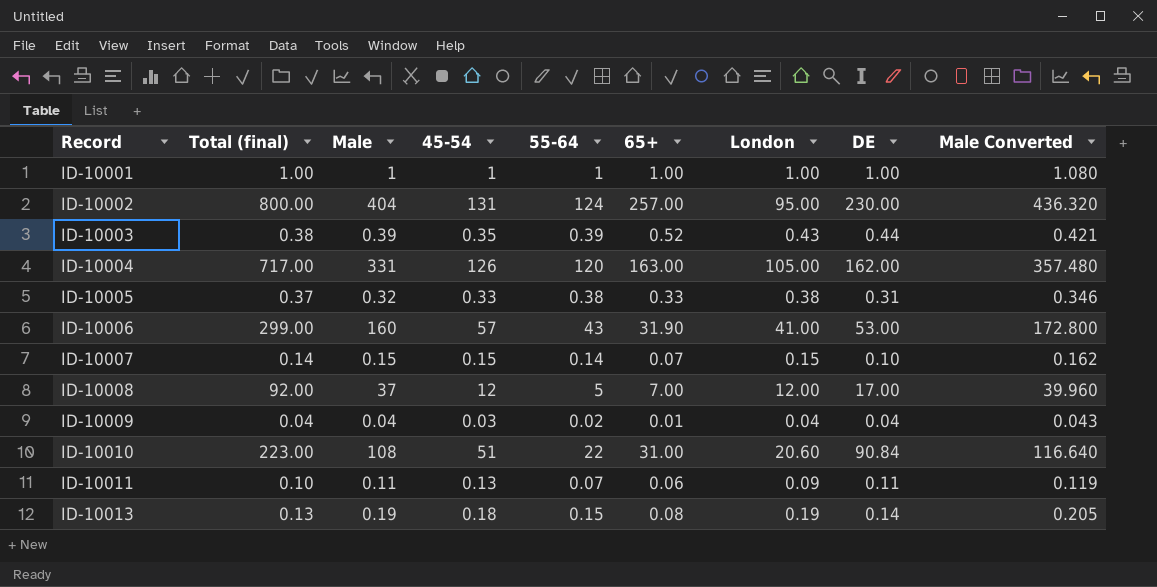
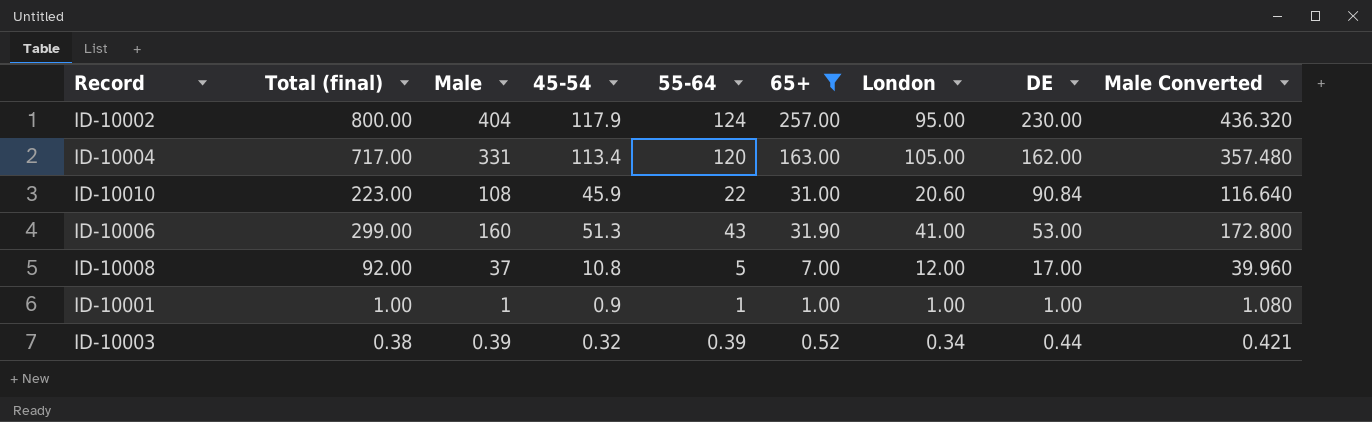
filter: none -> 65+ >= 0.52
row order: Record ascending -> DE descending
ID-10002 | 45-54: 131 -> 117.9
ID-10004 | 45-54: 126 -> 113.4
ID-10010 | 45-54: 51 -> 45.9
ID-10006 | 45-54: 57 -> 51.3
ID-10008 | 45-54: 12 -> 10.8
ID-10001 | 45-54: 1 -> 0.9
ID-10003 | 45-54: 0.35 -> 0.32
ID-10003 | London: 0.43 -> 0.34

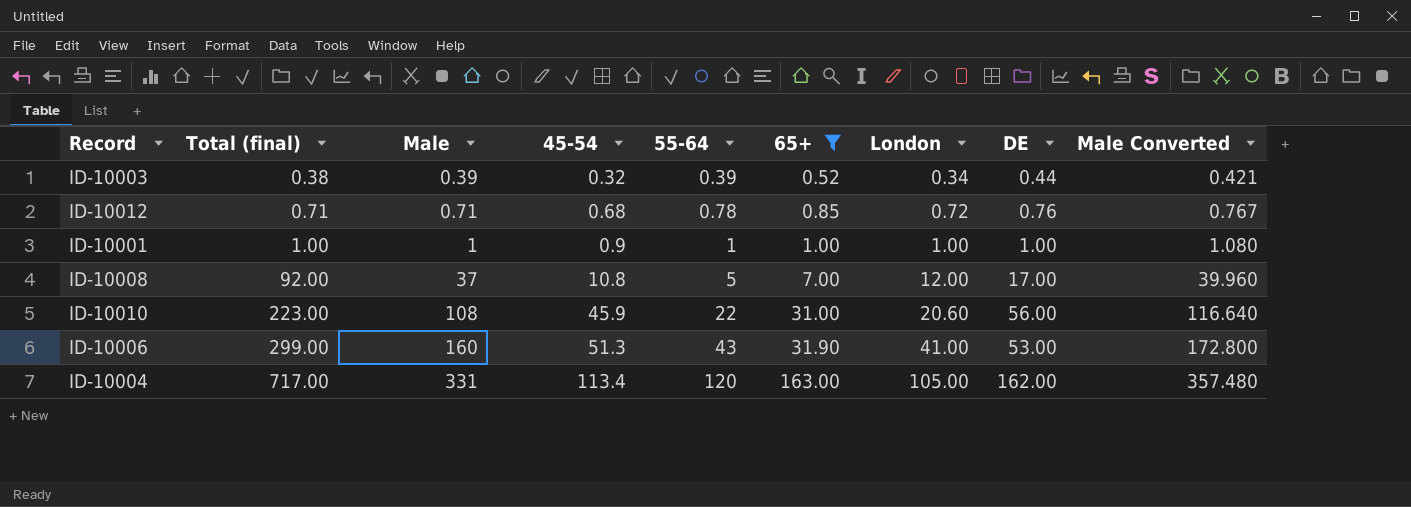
row order: DE descending -> Total (final) ascending
row ID-10002: 800.00 | 404 | 117.9 | 124 | 257.00 | 95.00 | 230.00 | 436.320 -> none
row ID-10012: none -> 0.71 | 0.71 | 0.68 | 0.78 | 0.85 | 0.72 | 0.76 | 0.767
ID-10010 | DE: 90.84 -> 56.00

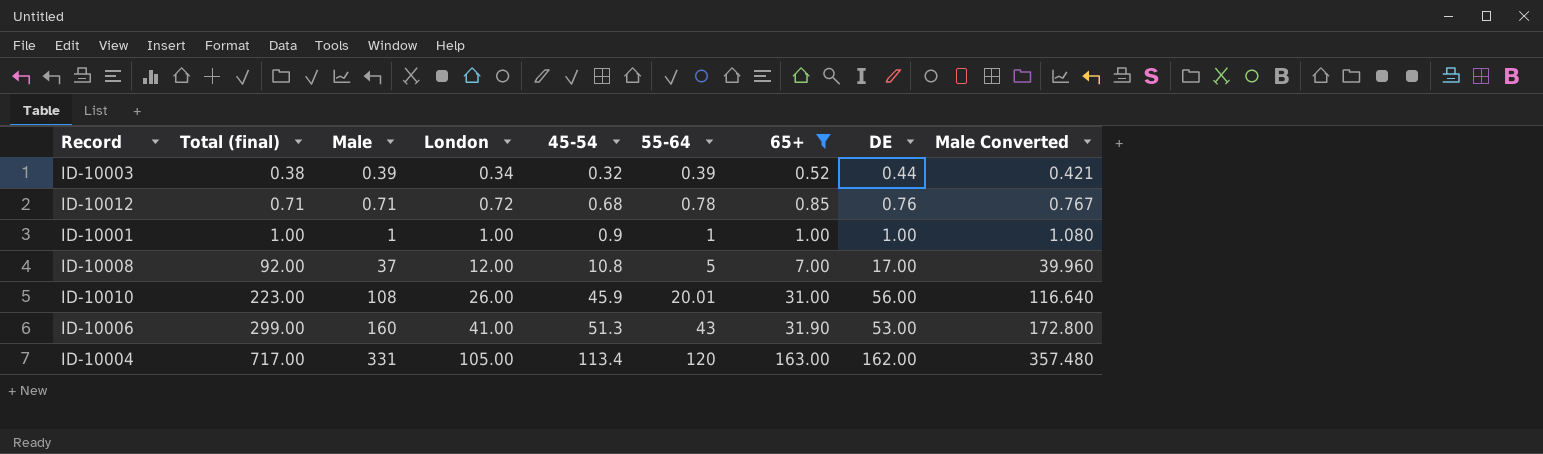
column London | position: 7 -> 4
ID-10010 | London: 20.60 -> 26.00
ID-10010 | 55-64: 22 -> 20.01

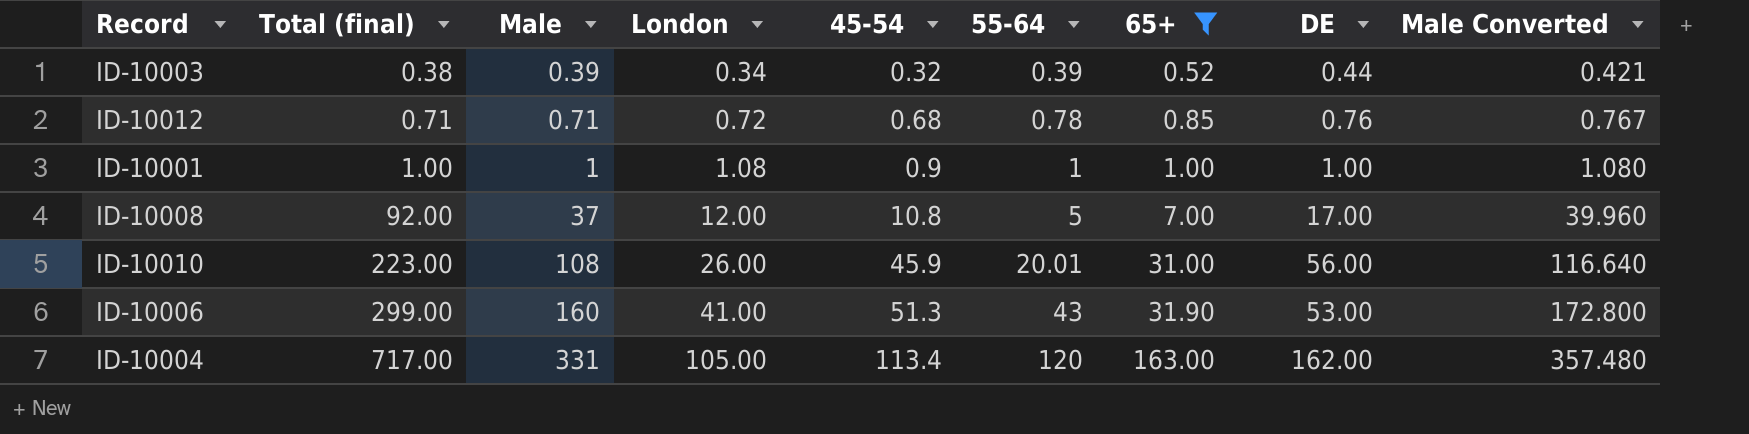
ID-10001 | London: 1.00 -> 1.08

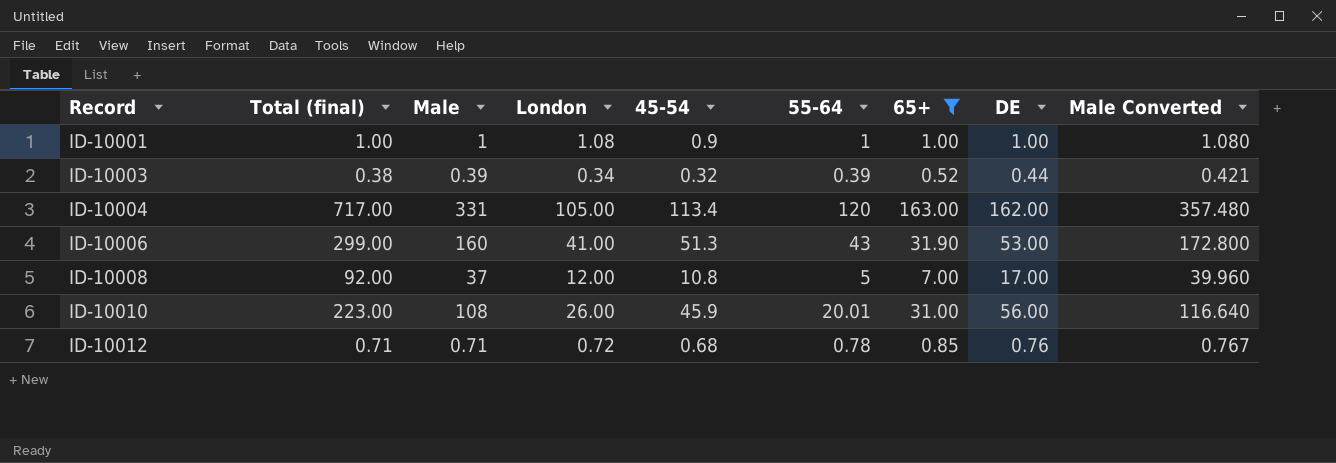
row order: Total (final) ascending -> Record ascending

